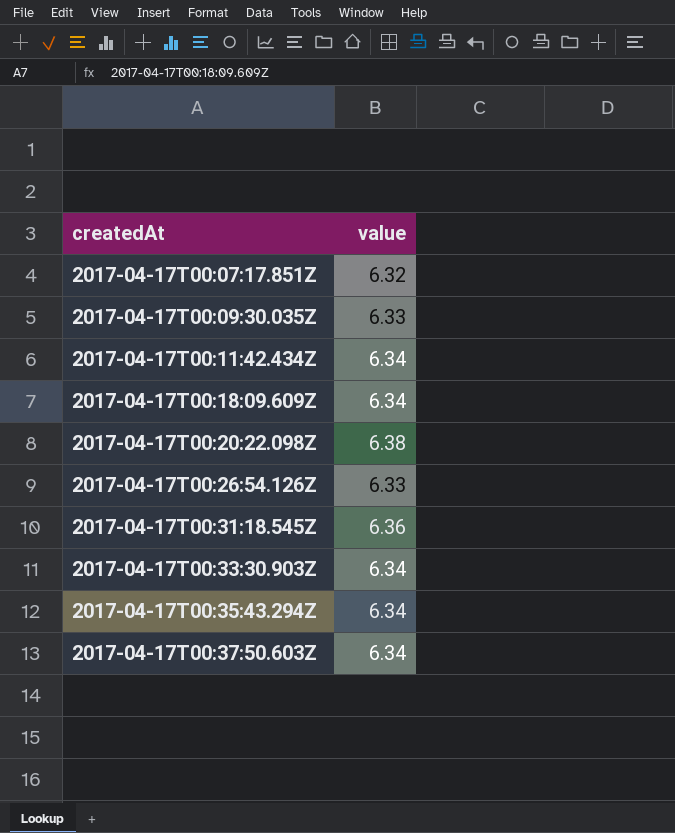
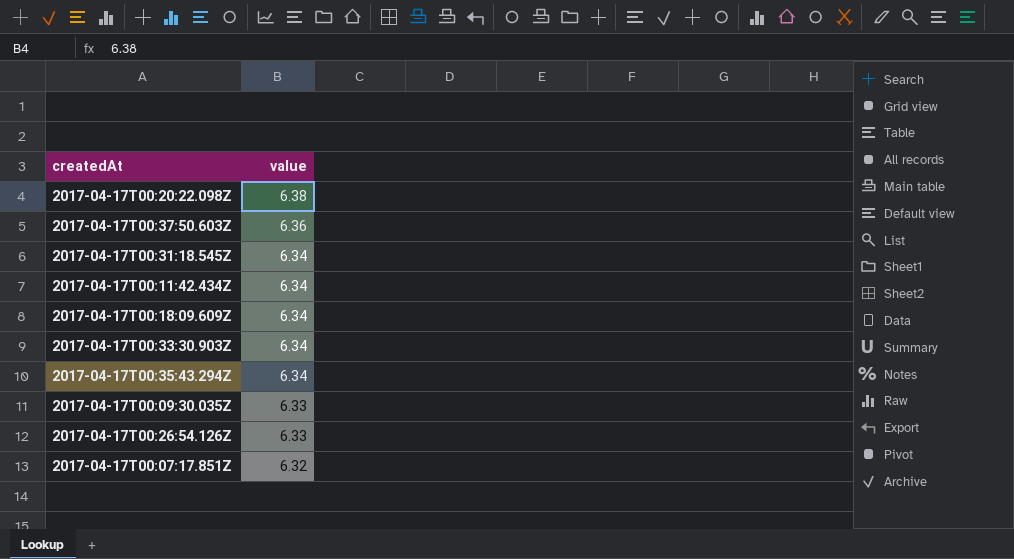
row order: createdAt ascending -> value descending
2017-04-17T00:37:50.603Z | value: 6.34 -> 6.36
2017-04-17T00:31:18.545Z | value: 6.36 -> 6.34

